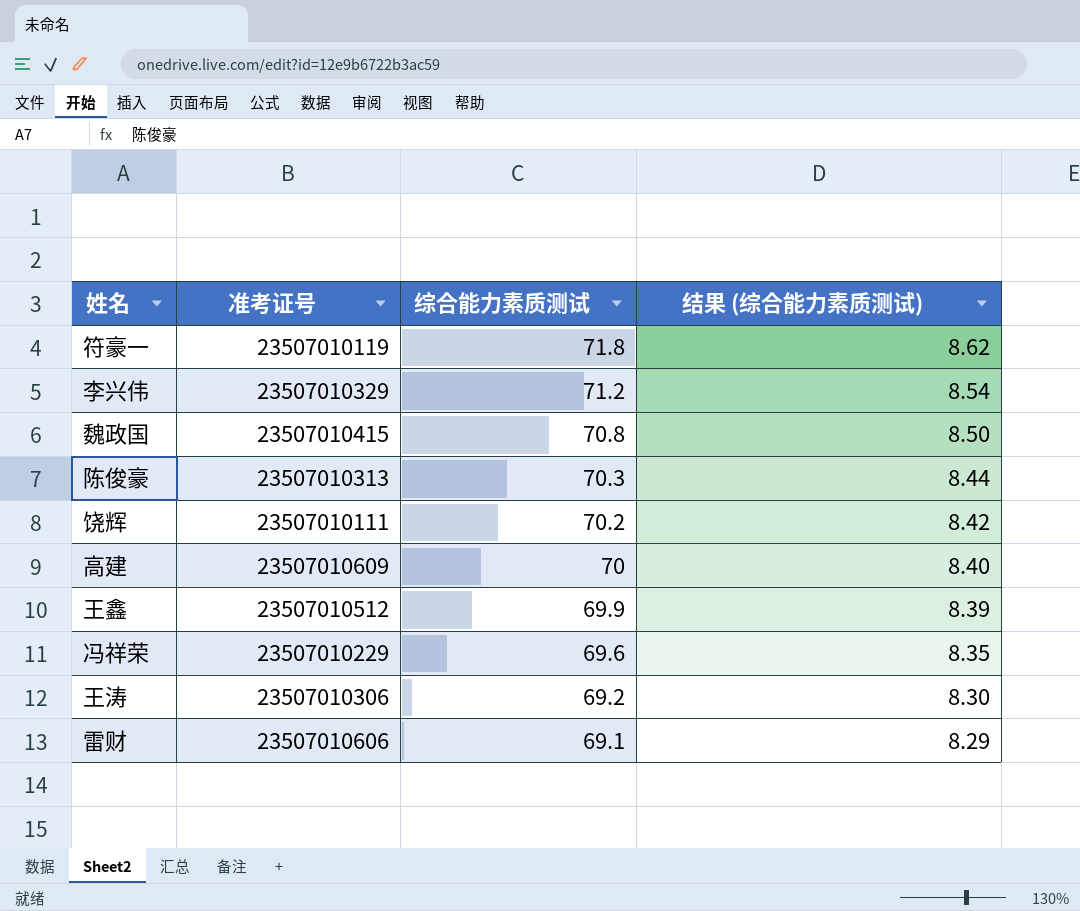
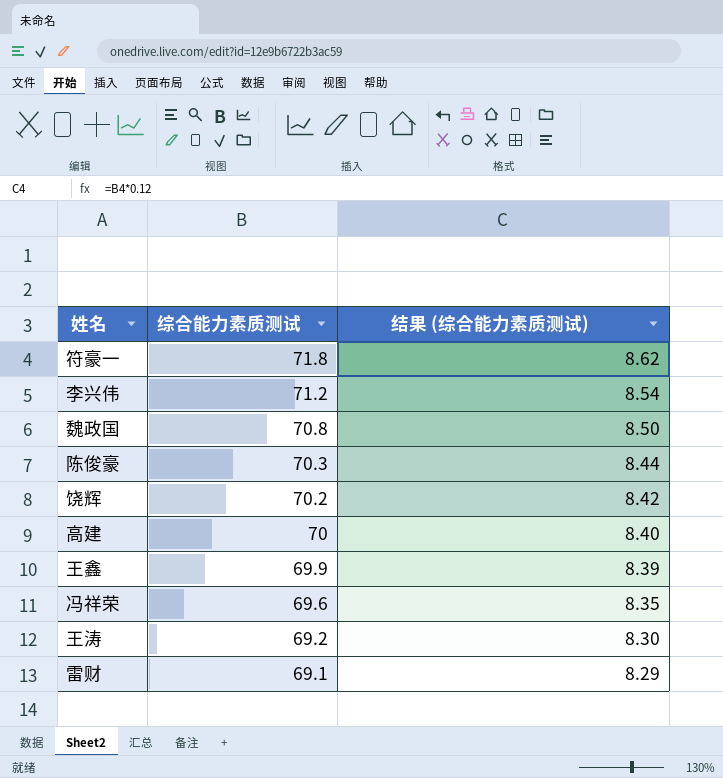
column 准考证号 | position: 2 -> none

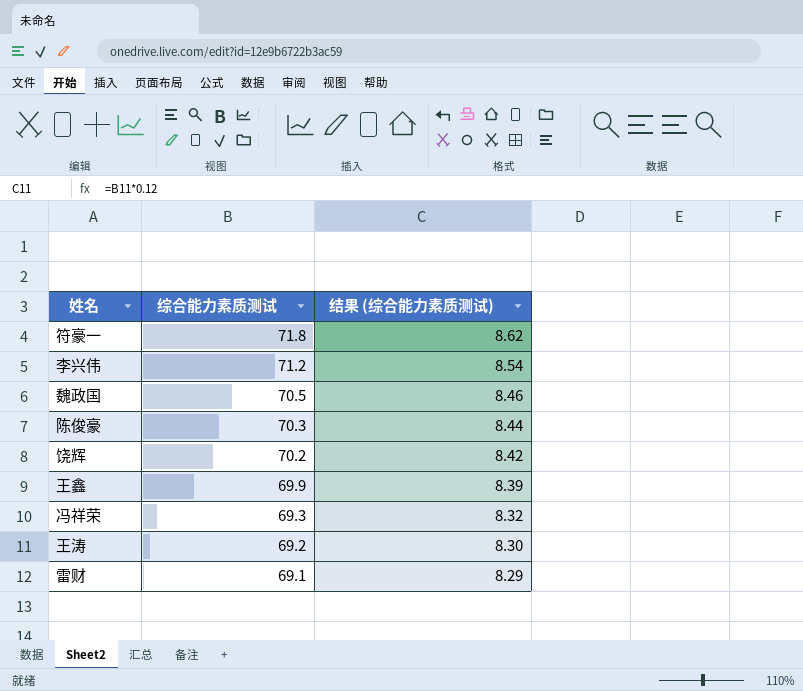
row 高建: 70 | 8.40 -> none
魏政国 | 综合能力素质测试: 70.8 -> 70.5
魏政国 | 结果 (综合能力素质测试): 8.50 -> 8.46
冯祥荣 | 综合能力素质测试: 69.6 -> 69.3
冯祥荣 | 结果 (综合能力素质测试): 8.35 -> 8.32

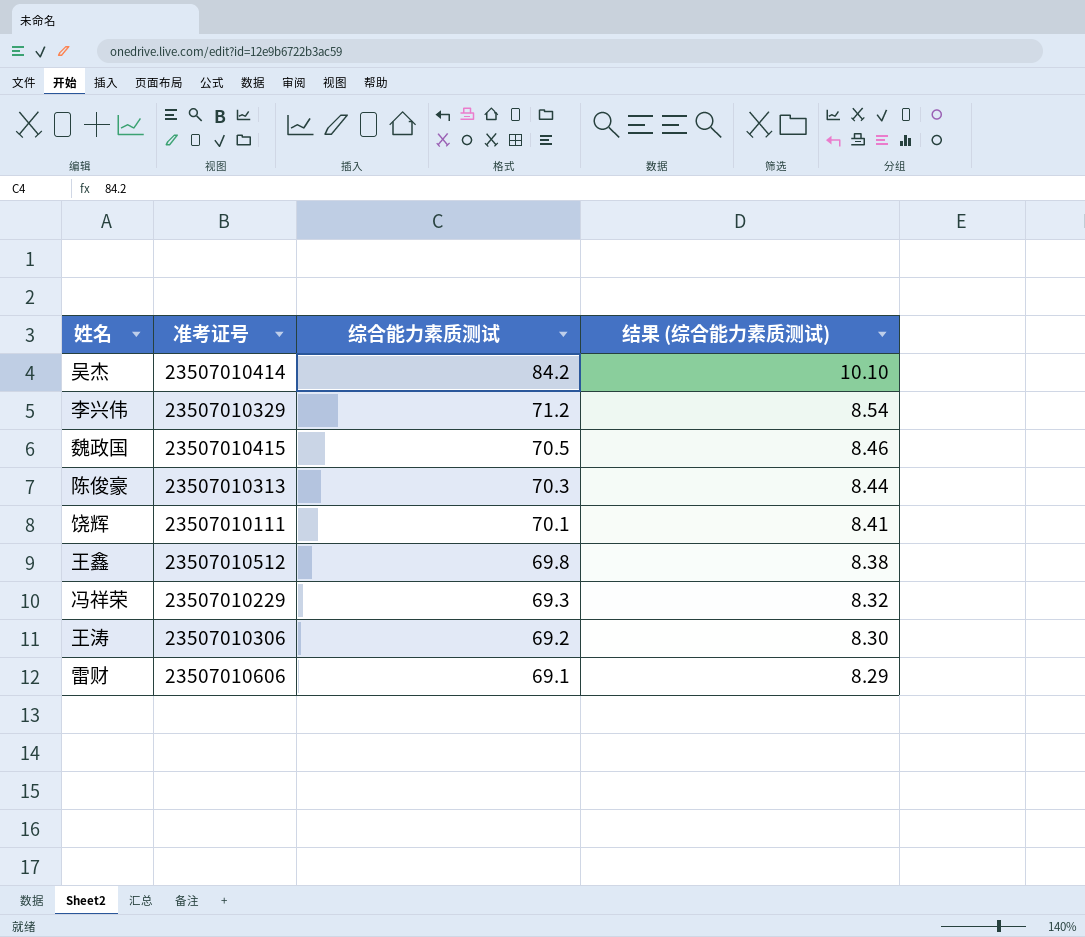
column 准考证号 | position: none -> 2
row 符豪一: 71.8 | 8.62 -> none
row 吴杰: none -> 23507010414 | 84.2 | 10.10
饶辉 | 综合能力素质测试: 70.2 -> 70.1
饶辉 | 结果 (综合能力素质测试): 8.42 -> 8.41
王鑫 | 综合能力素质测试: 69.9 -> 69.8
王鑫 | 结果 (综合能力素质测试): 8.39 -> 8.38

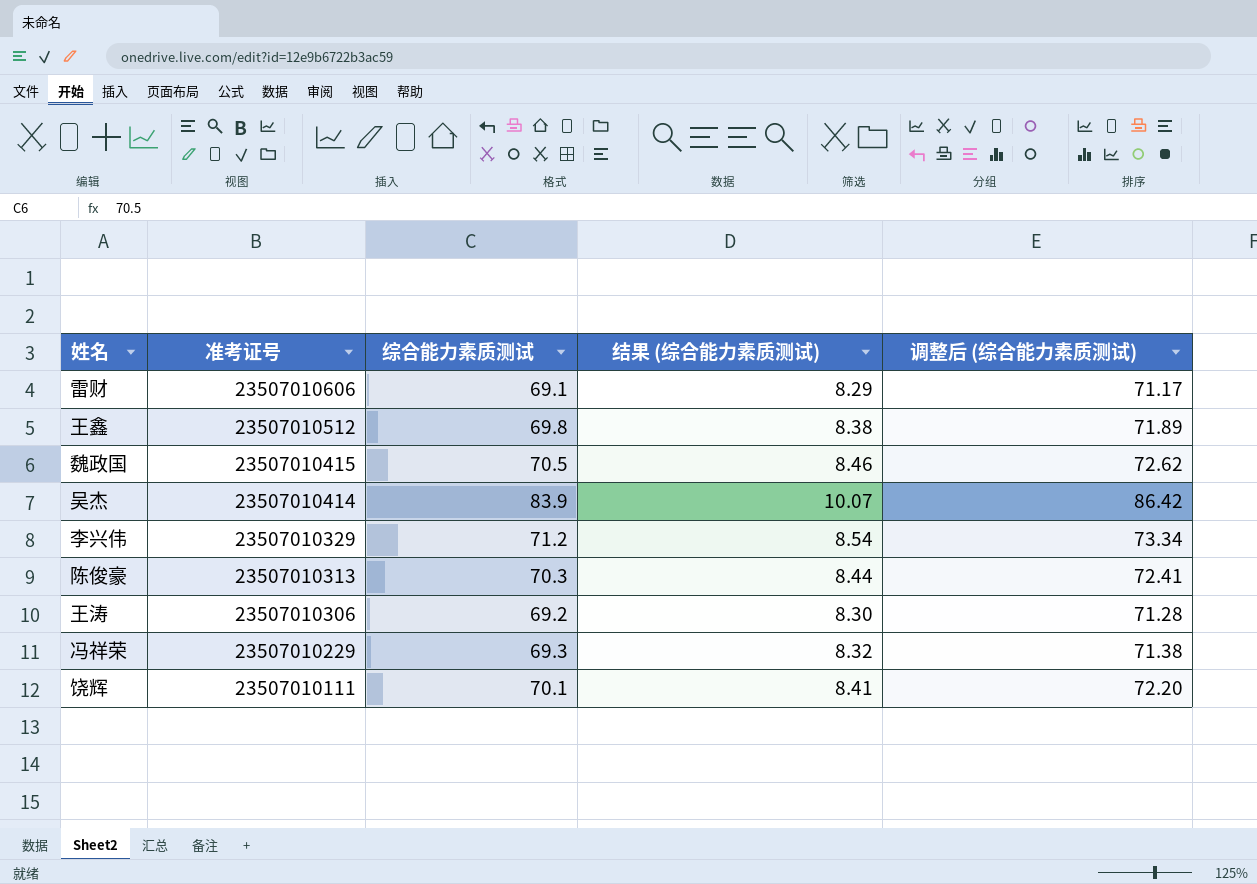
row order: 综合能力素质测试 descending -> 准考证号 descending
column 调整后 (综合能力素质测试) | formula: none -> [综合能力素质测试] * 1.03
吴杰 | 综合能力素质测试: 84.2 -> 83.9
吴杰 | 结果 (综合能力素质测试): 10.10 -> 10.07

